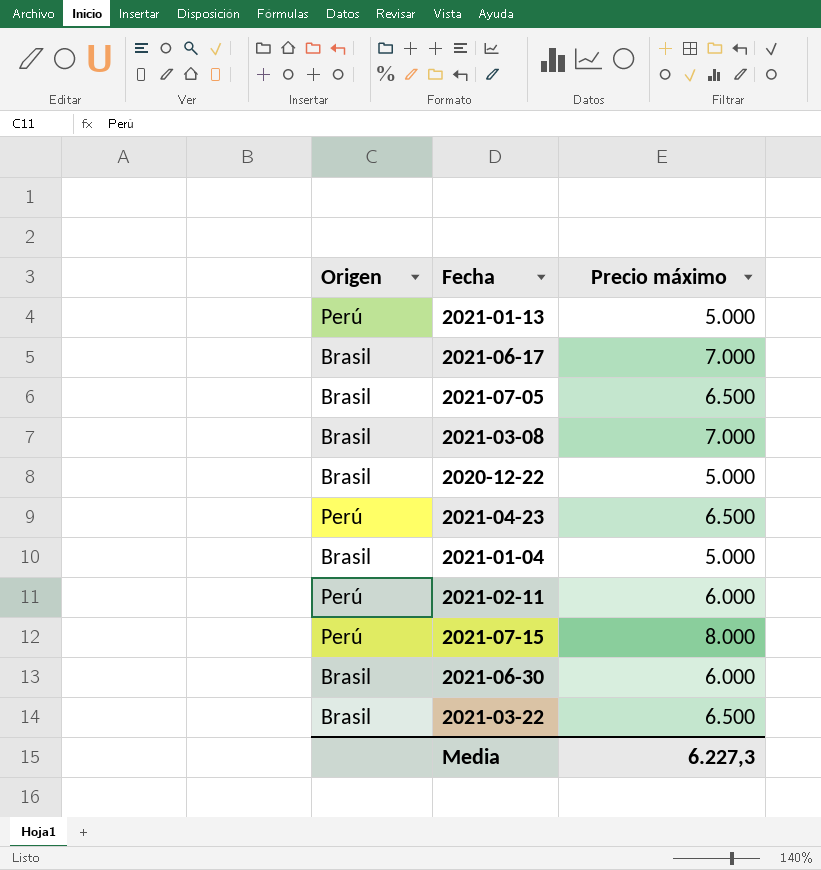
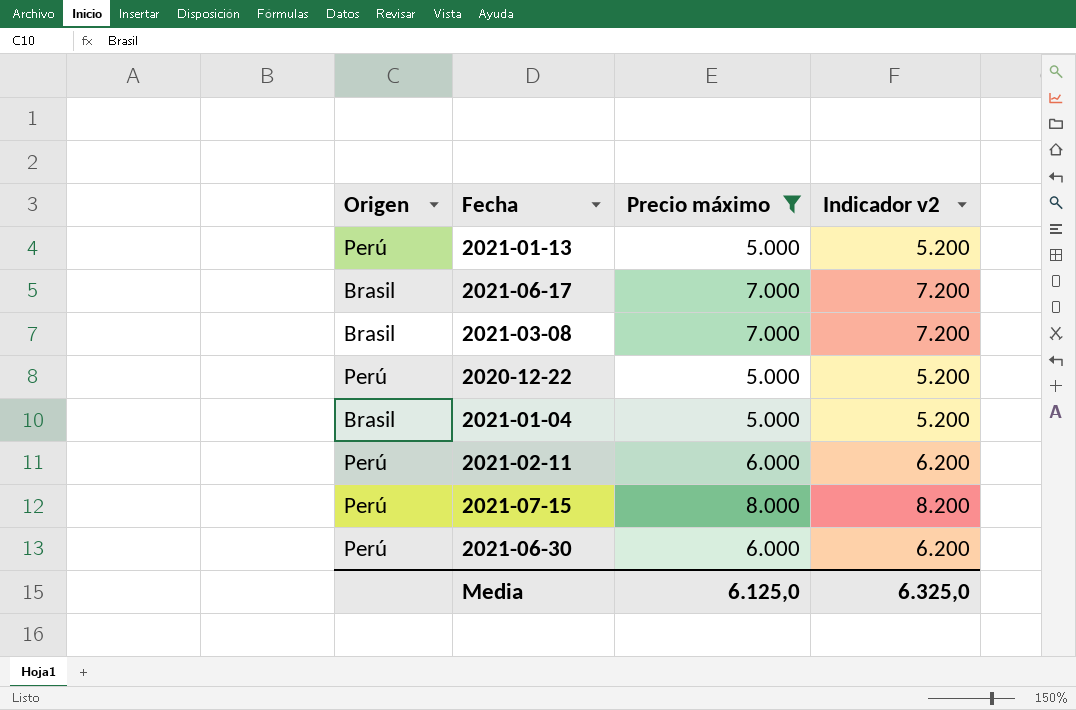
filter: none -> Precio máximo != 6.500
column Indicador v2 | formula: none -> [Precio máximo] + 200
2020-12-22 | Origen: Brasil -> Perú
2021-06-30 | Origen: Brasil -> Perú
Media | Precio máximo: 6.227,3 -> 6.125,0

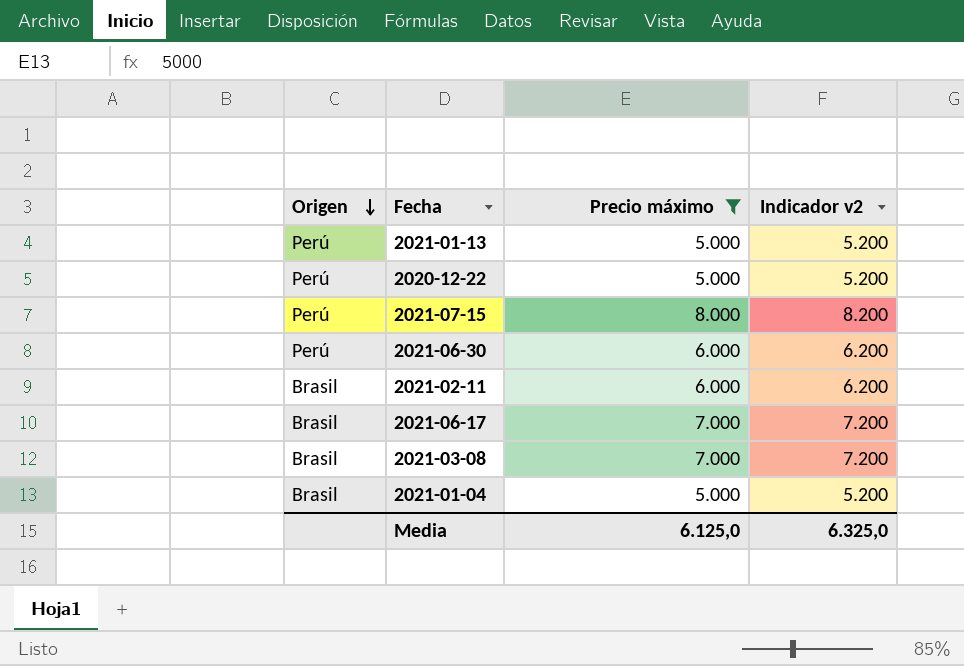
row order: none -> Origen descending
2021-02-11 | Origen: Perú -> Brasil

